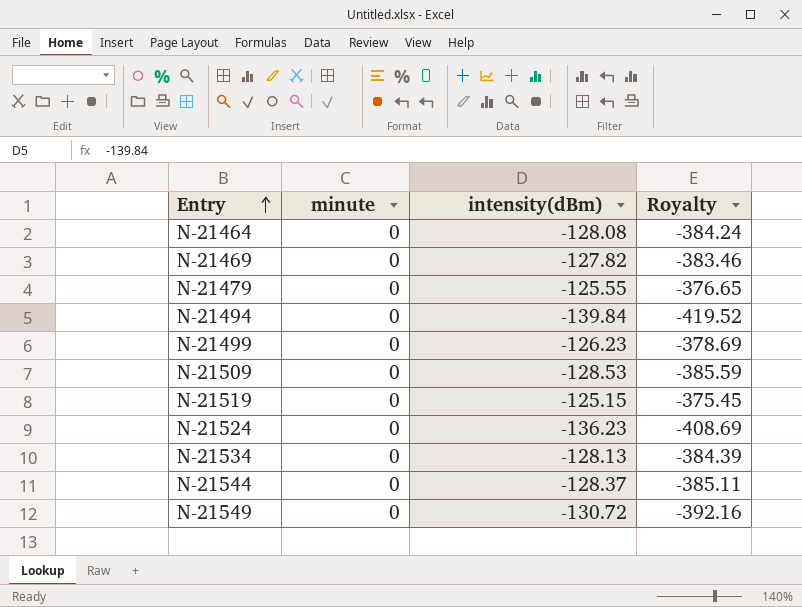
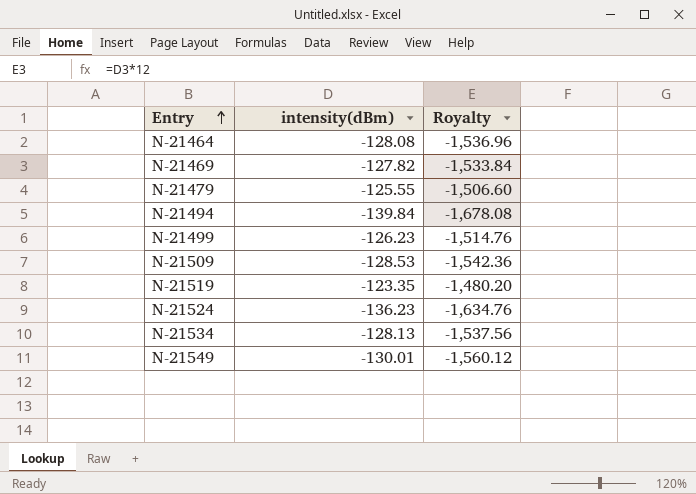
column minute | position: 2 -> none
column Royalty | formula: [intensity(dBm)] * 3 -> [intensity(dBm)] * 12
row N-21544: 0 | -128.37 | -385.11 -> none
N-21519 | intensity(dBm): -125.15 -> -123.35
N-21549 | intensity(dBm): -130.72 -> -130.01

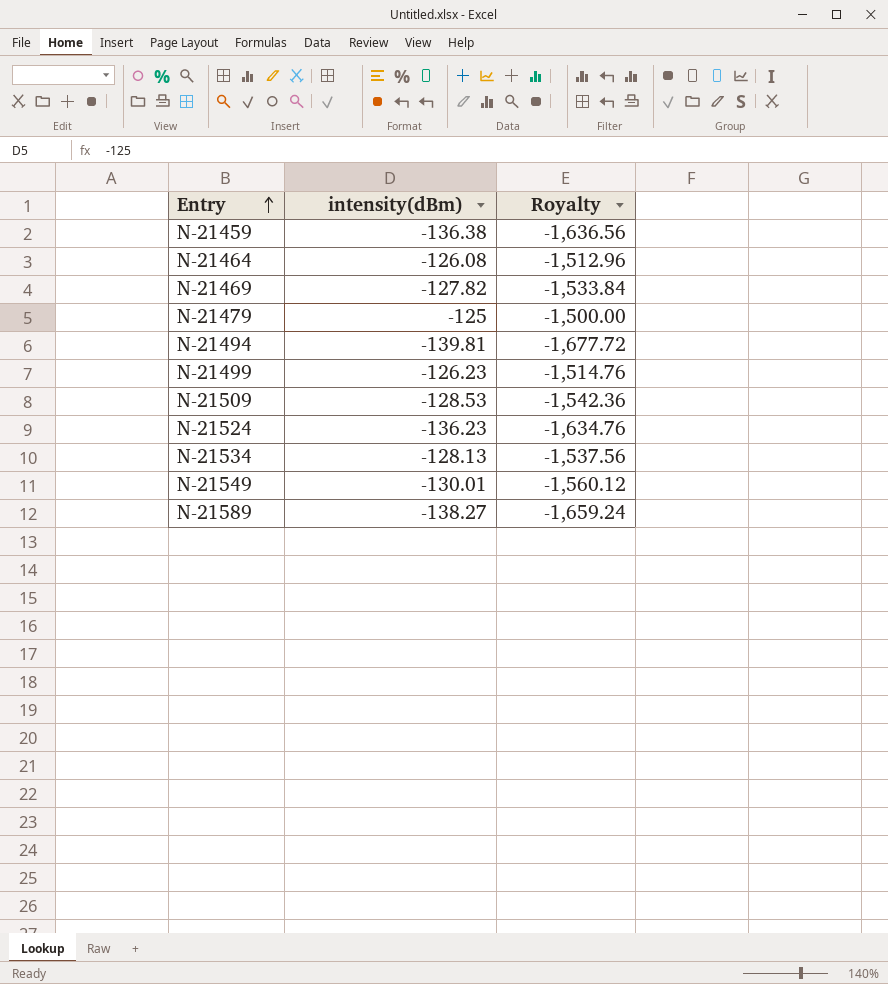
row N-21519: -123.35 | -1,480.20 -> none
row N-21459: none -> -136.38 | -1,636.56
N-21464 | intensity(dBm): -128.08 -> -126.08
N-21464 | Royalty: -1,536.96 -> -1,512.96
N-21479 | intensity(dBm): -125.55 -> -125
N-21479 | Royalty: -1,506.60 -> -1,500.00
N-21494 | intensity(dBm): -139.84 -> -139.81
N-21494 | Royalty: -1,678.08 -> -1,677.72
row N-21589: none -> -138.27 | -1,659.24

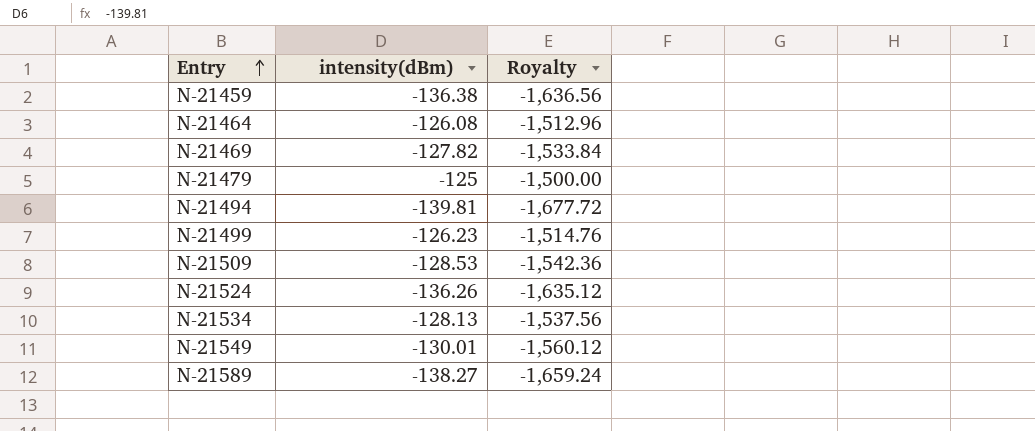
N-21524 | intensity(dBm): -136.23 -> -136.26
N-21524 | Royalty: -1,634.76 -> -1,635.12

